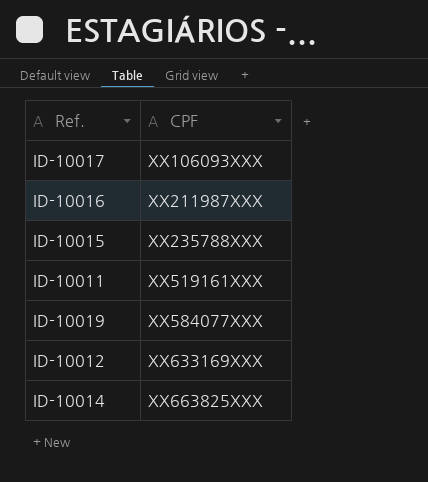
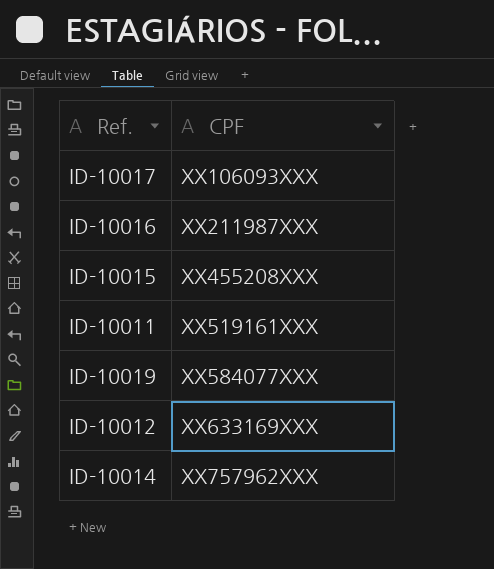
ID-10015 | CPF: XX235788XXX -> XX455208XXX
ID-10014 | CPF: XX663825XXX -> XX757962XXX

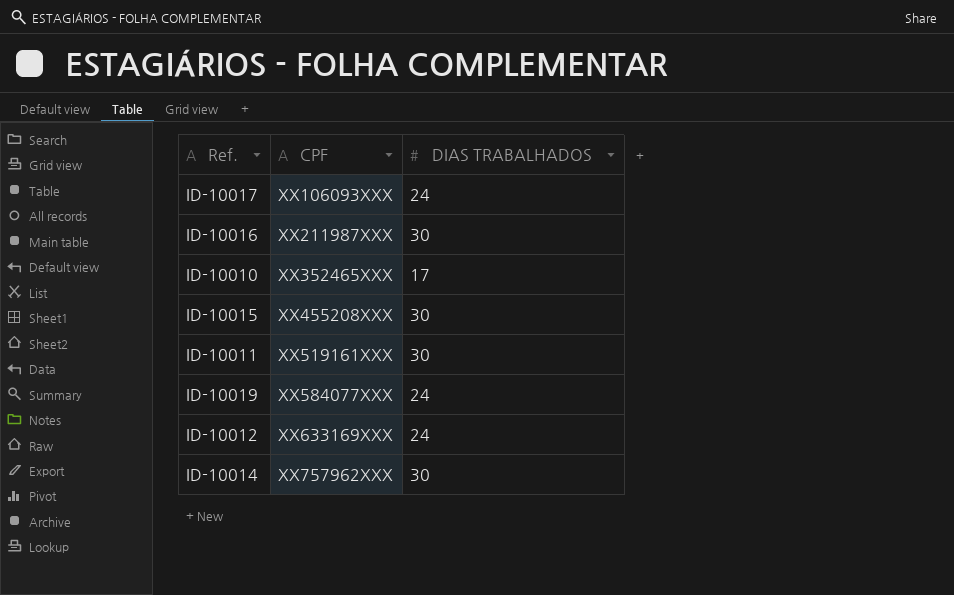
column DIAS TRABALHADOS | position: none -> 3
row ID-10010: none -> XX352465XXX | 17

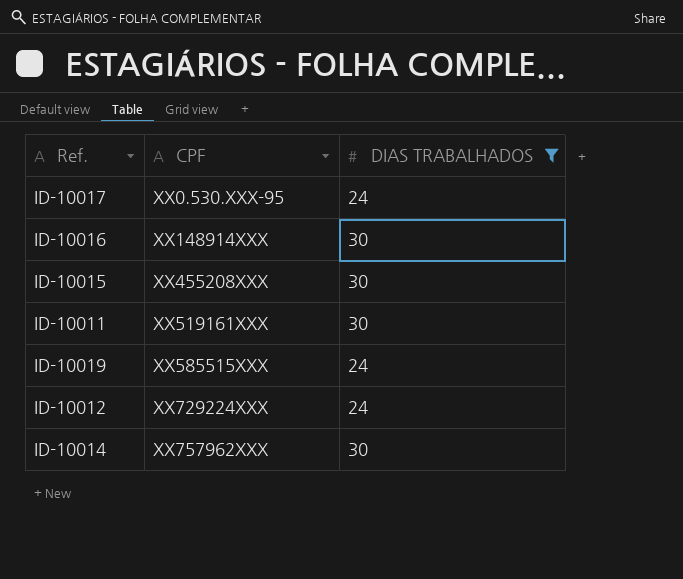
filter: none -> DIAS TRABALHADOS != 17
ID-10017 | CPF: XX106093XXX -> XX0.530.XXX-95
ID-10016 | CPF: XX211987XXX -> XX148914XXX
ID-10019 | CPF: XX584077XXX -> XX585515XXX
ID-10012 | CPF: XX633169XXX -> XX729224XXX

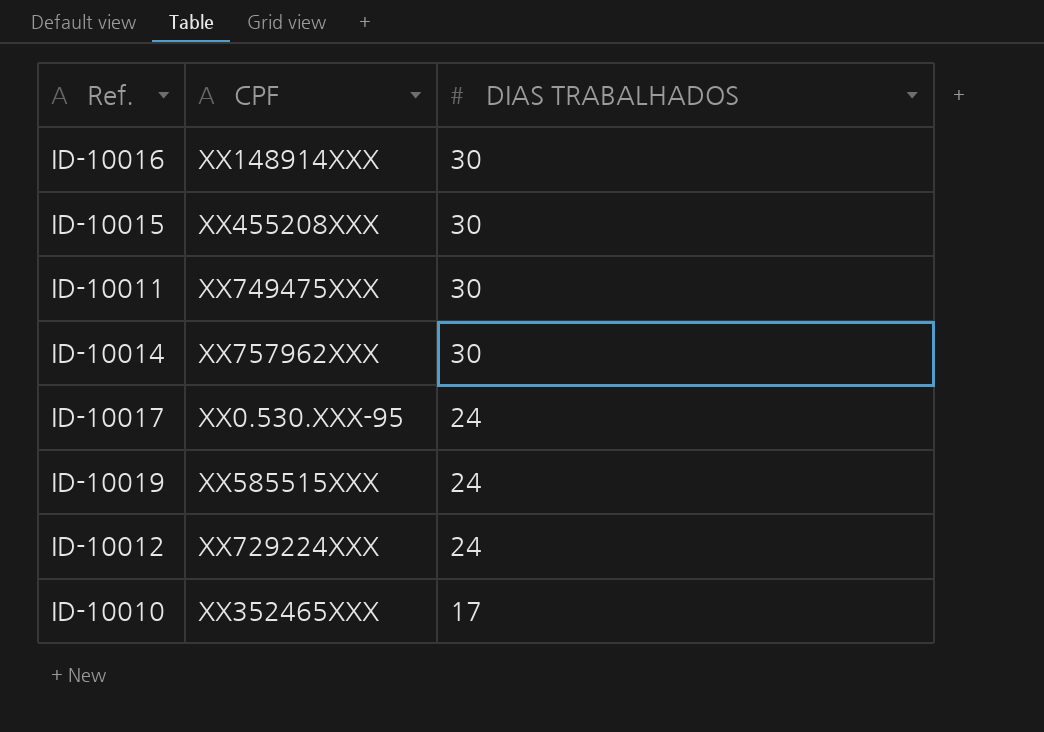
filter: DIAS TRABALHADOS != 17 -> none
row order: CPF ascending -> DIAS TRABALHADOS descending
ID-10011 | CPF: XX519161XXX -> XX749475XXX

